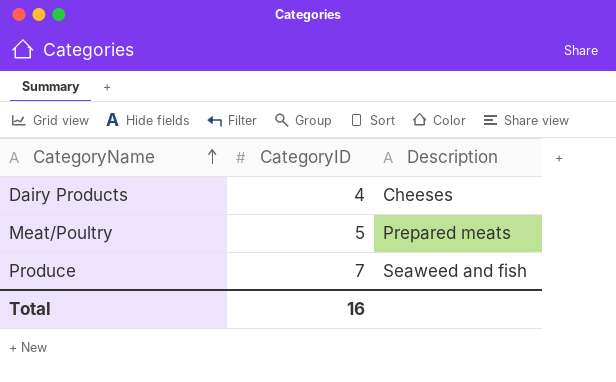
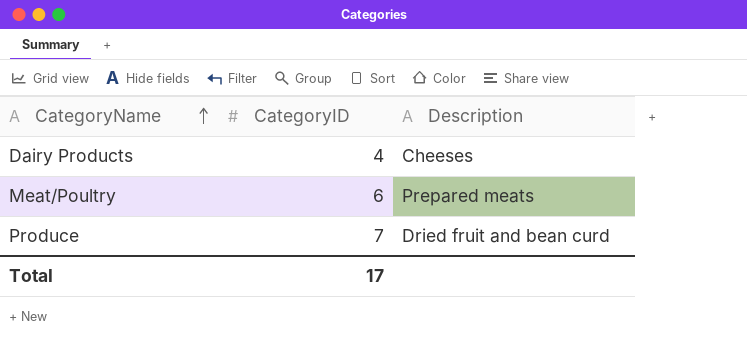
Meat/Poultry | CategoryID: 5 -> 6
Produce | Description: Seaweed and fish -> Dried fruit and bean curd
Total | CategoryID: 16 -> 17

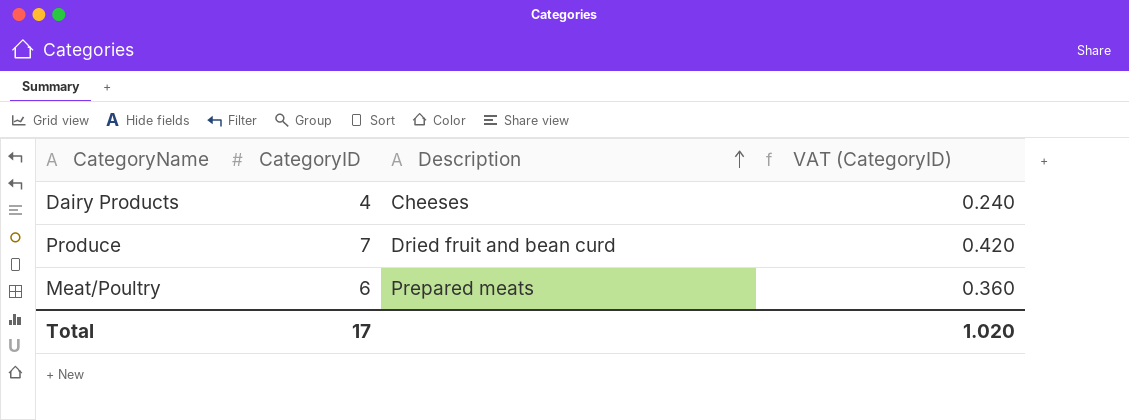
row order: CategoryName ascending -> Description ascending
column VAT (CategoryID) | formula: none -> [CategoryID] * 0.06

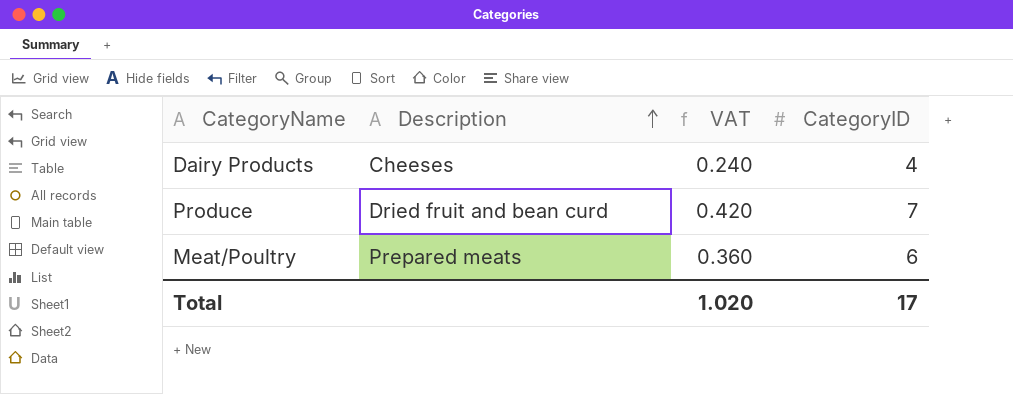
column name: VAT (CategoryID) -> VAT
column CategoryID | position: 2 -> 4

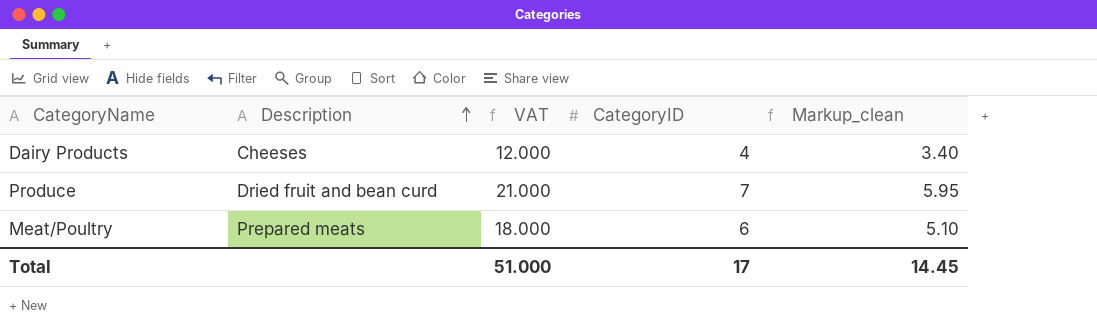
column VAT | formula: [CategoryID] * 0.06 -> [CategoryID] * 3
column Markup_clean | formula: none -> [CategoryID] * 0.85
Total | VAT: 1.020 -> 51.000

